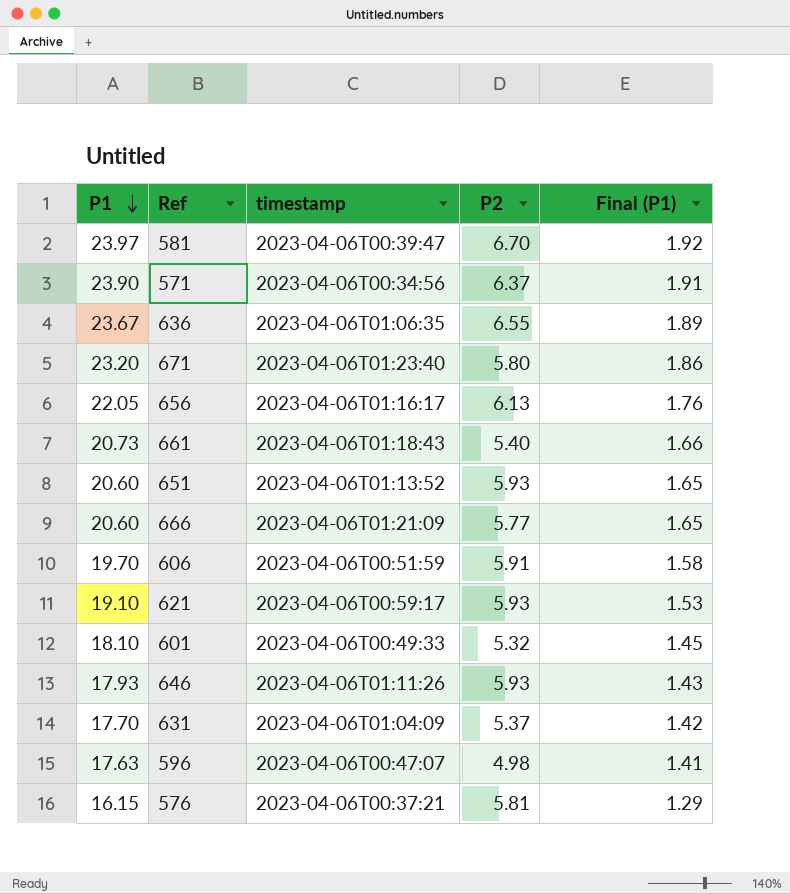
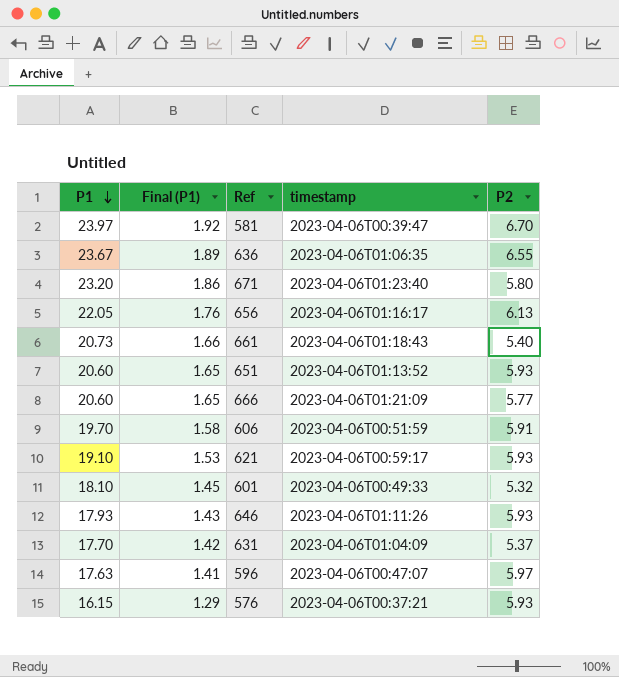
column Final (P1) | position: 5 -> 2
row 571: 23.90 | 2023-04-06T00:34:56 | 6.37 | 1.91 -> none
596 | P2: 4.98 -> 5.97
576 | P2: 5.81 -> 5.93

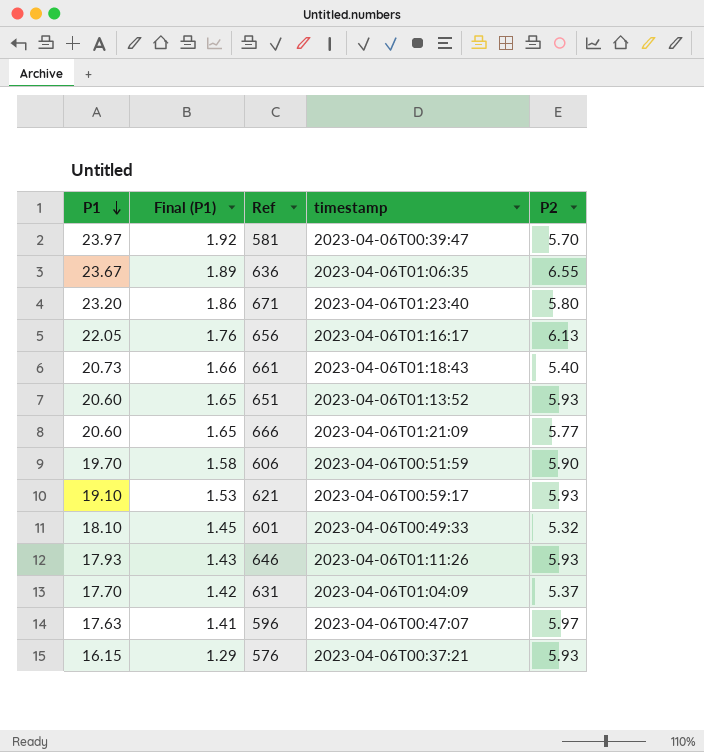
581 | P2: 6.70 -> 5.70
606 | P2: 5.91 -> 5.90

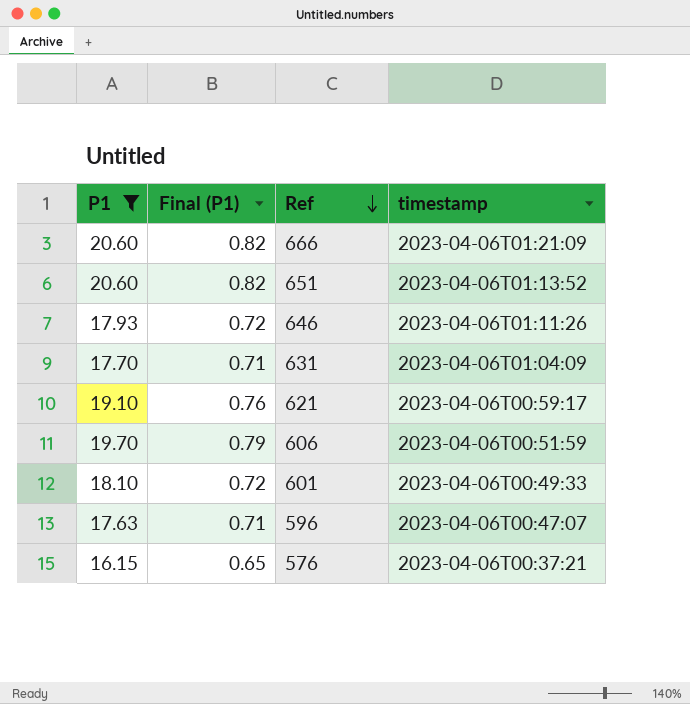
filter: none -> P1 <= 20.60
row order: P1 descending -> Ref descending
column P2 | position: 5 -> none
column Final (P1) | formula: [P1] * 0.08 -> [P1] * 0.04

